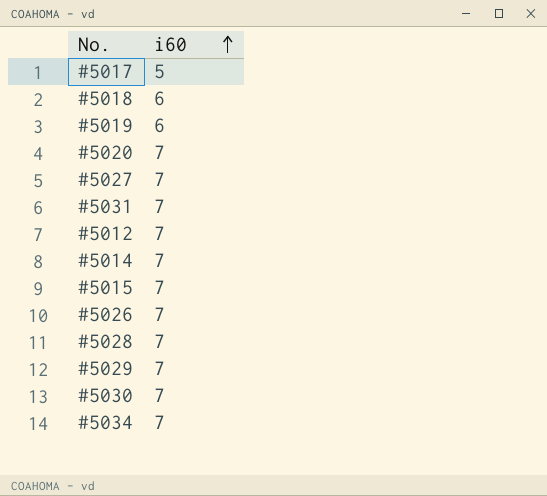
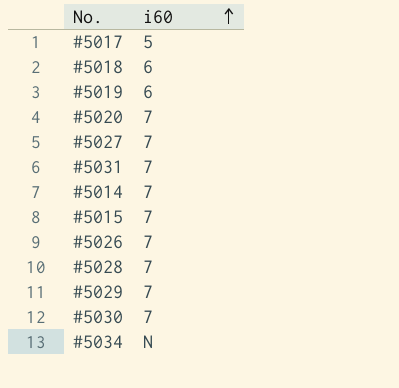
row #5012: 7 -> none
#5034 | i60: 7 -> N

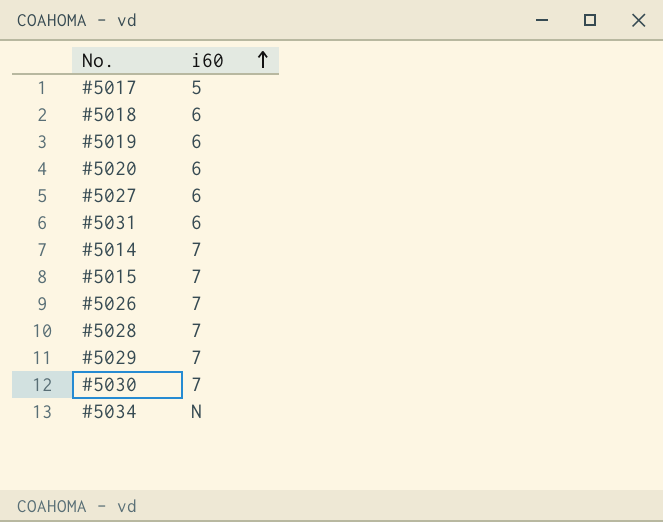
#5020 | i60: 7 -> 6
#5027 | i60: 7 -> 6
#5031 | i60: 7 -> 6

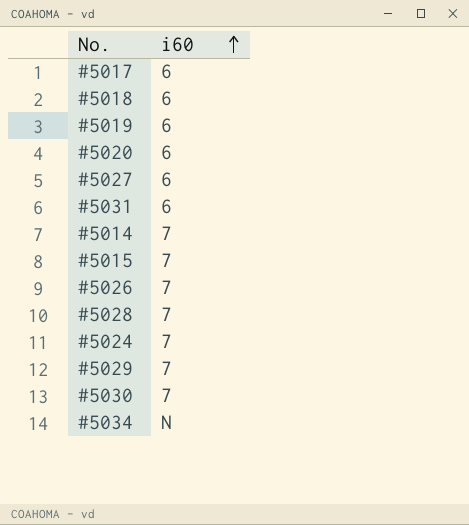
#5017 | i60: 5 -> 6
row #5024: none -> 7

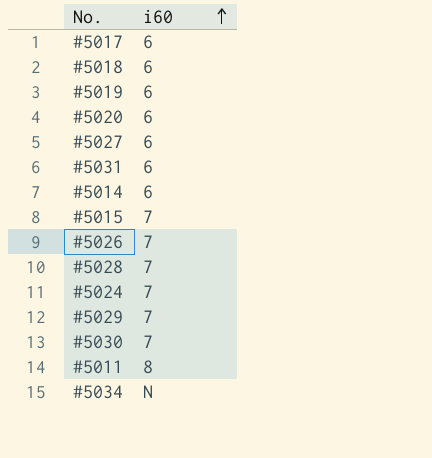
#5014 | i60: 7 -> 6
row #5011: none -> 8

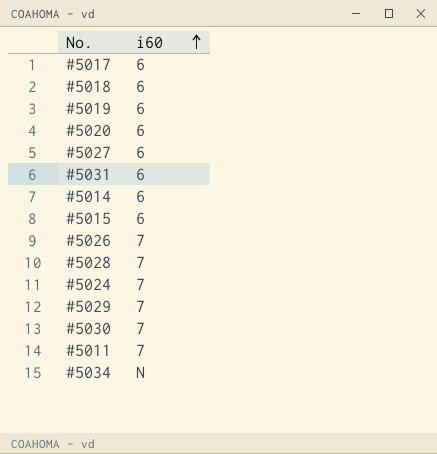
#5015 | i60: 7 -> 6
#5011 | i60: 8 -> 7

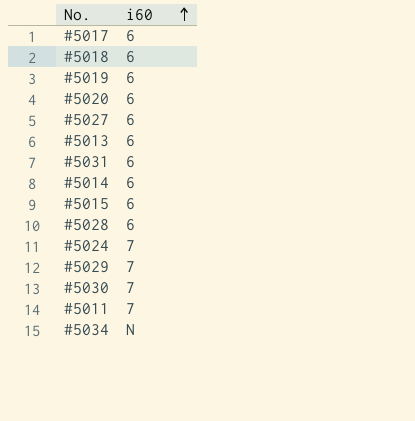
row #5026: 7 -> none
row #5013: none -> 6
#5028 | i60: 7 -> 6

